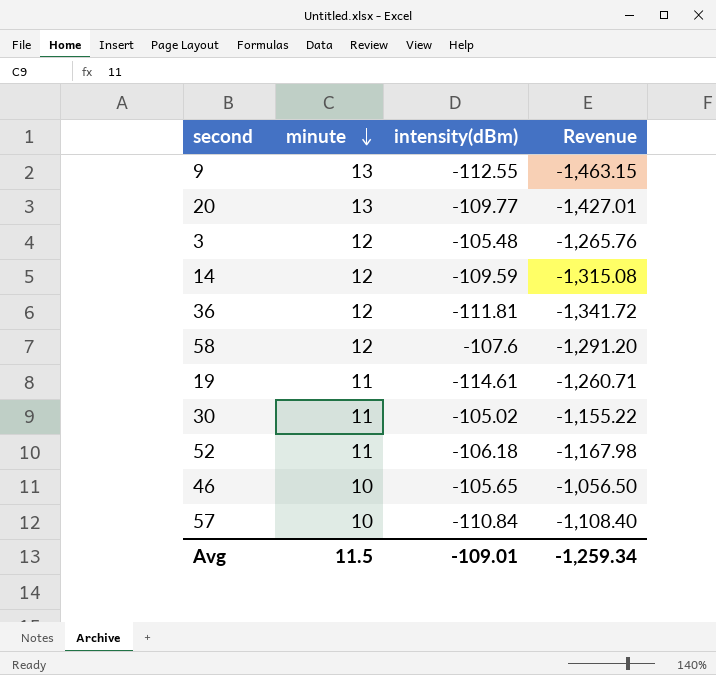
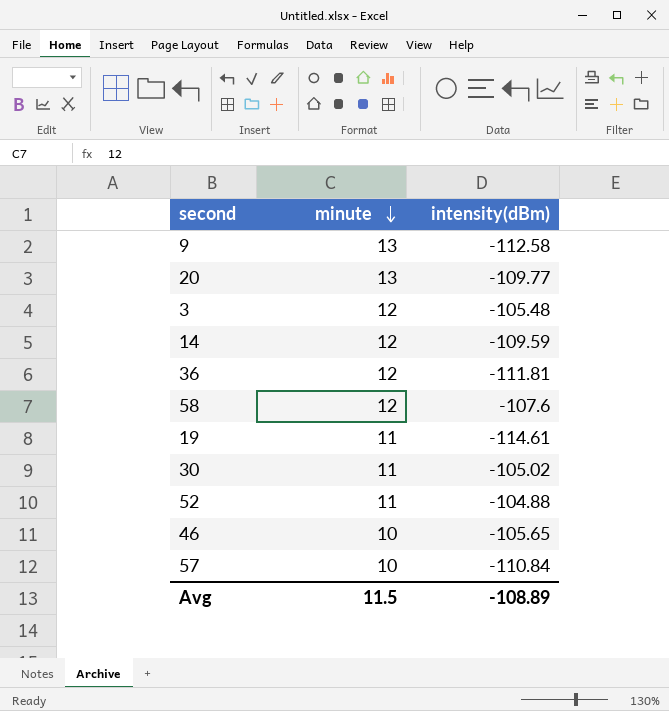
column Revenue | formula: [minute] * [intensity(dBm)] -> none
9 | intensity(dBm): -112.55 -> -112.58
52 | intensity(dBm): -106.18 -> -104.88
Avg | intensity(dBm): -109.01 -> -108.89

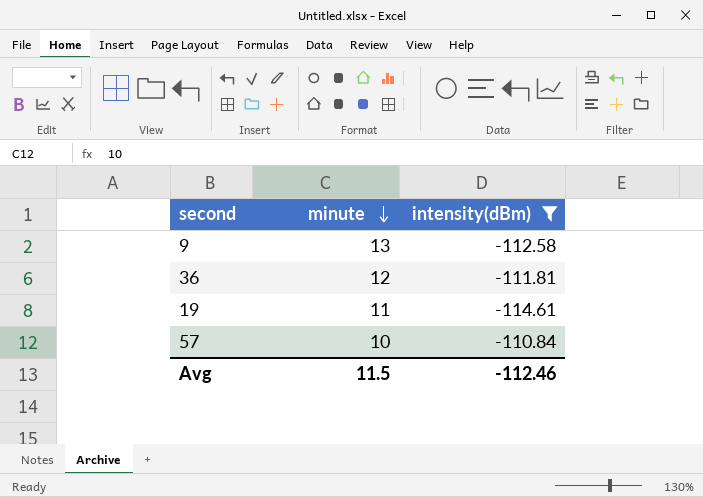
filter: none -> intensity(dBm) <= -110.84
Avg | intensity(dBm): -108.89 -> -112.46

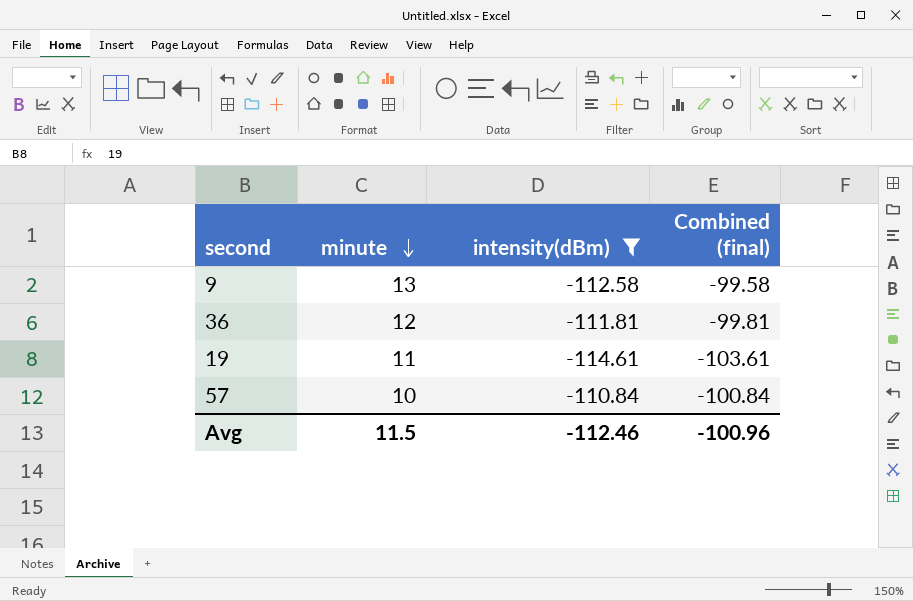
column Combined (final) | formula: none -> [minute] + [intensity(dBm)]

